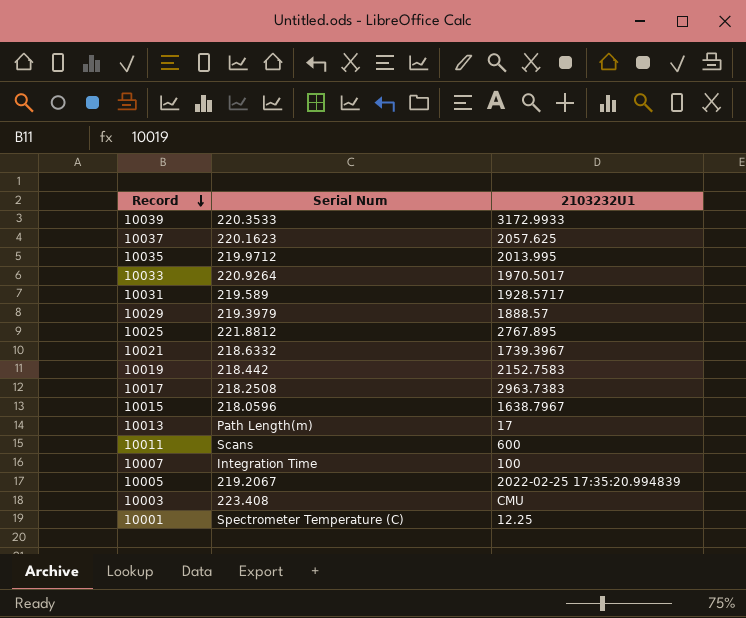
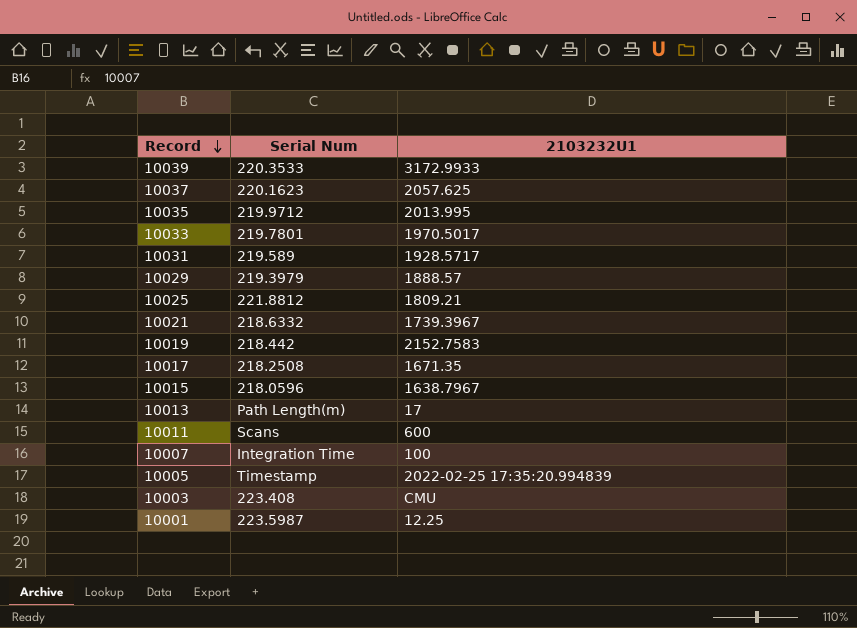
10033 | Serial Num: 220.9264 -> 219.7801
10025 | 2103232U1: 2767.895 -> 1809.21
10017 | 2103232U1: 2963.7383 -> 1671.35
10005 | Serial Num: 219.2067 -> Timestamp
10001 | Serial Num: Spectrometer Temperature (C) -> 223.5987

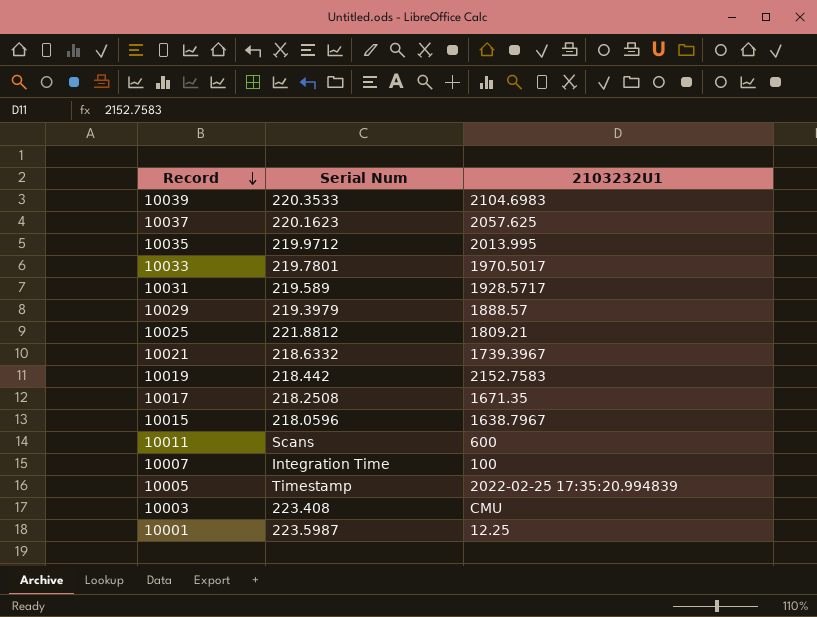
row 10013: Path Length(m) | 17 -> none
10039 | 2103232U1: 3172.9933 -> 2104.6983

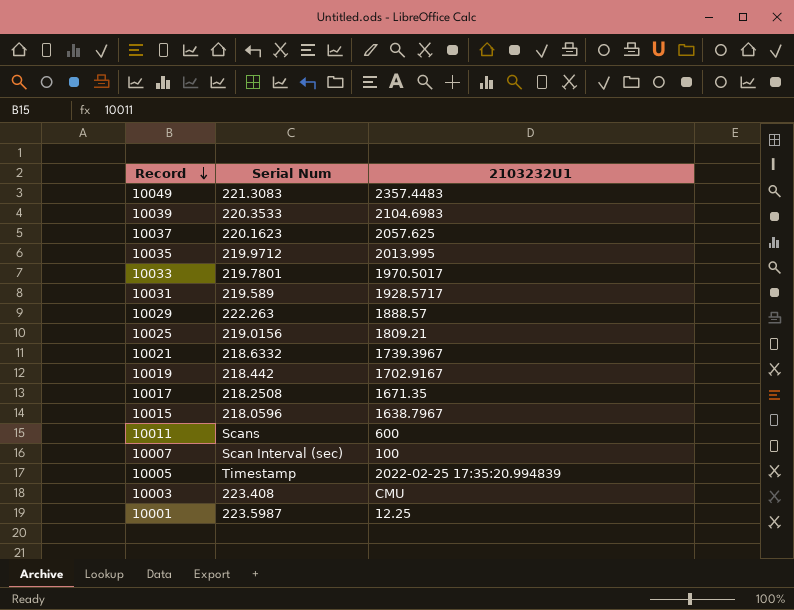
row 10049: none -> 221.3083 | 2357.4483
10029 | Serial Num: 219.3979 -> 222.263
10025 | Serial Num: 221.8812 -> 219.0156
10019 | 2103232U1: 2152.7583 -> 1702.9167
10007 | Serial Num: Integration Time -> Scan Interval (sec)

